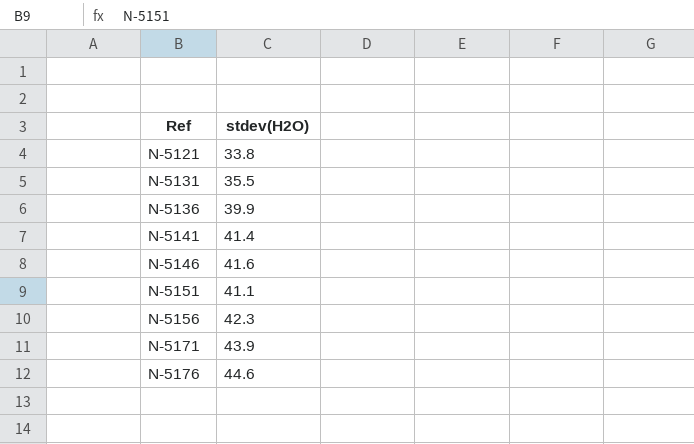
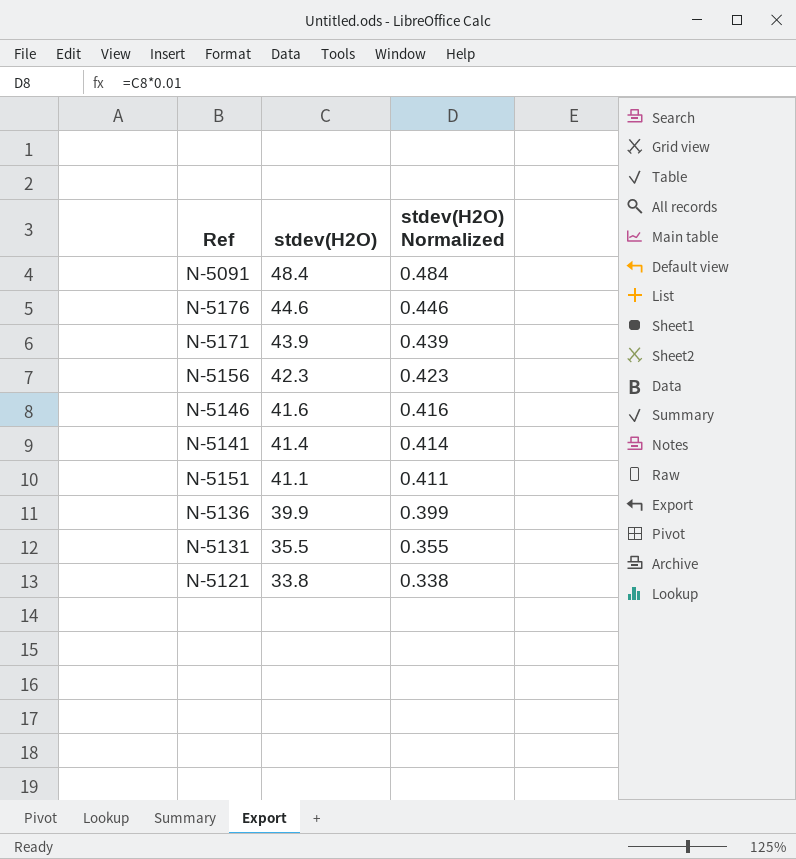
row order: Ref ascending -> stdev(H2O) descending
column stdev(H2O) Normalized | formula: none -> [stdev(H2O)] * 0.01
row N-5091: none -> 48.4 | 0.484

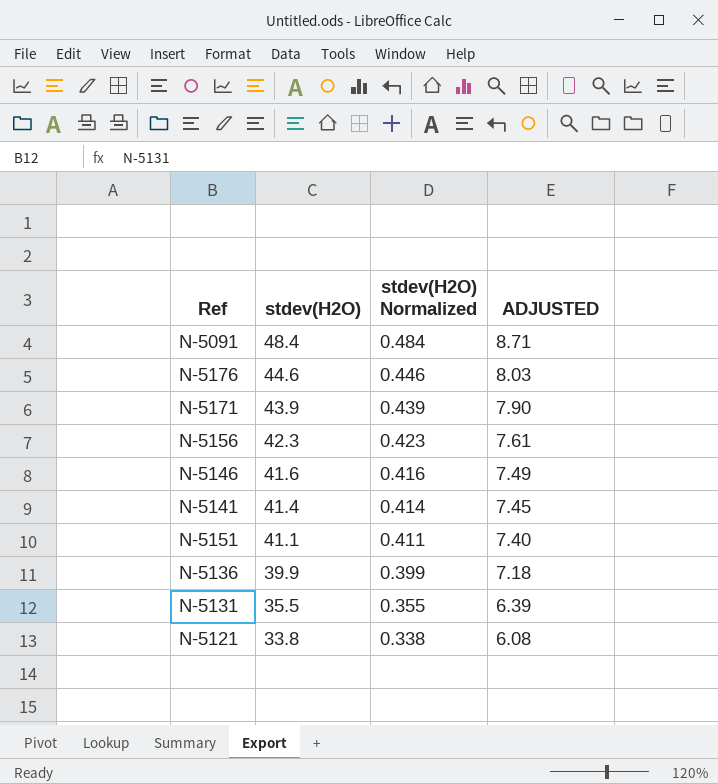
column ADJUSTED | formula: none -> [stdev(H2O)] * 0.18

